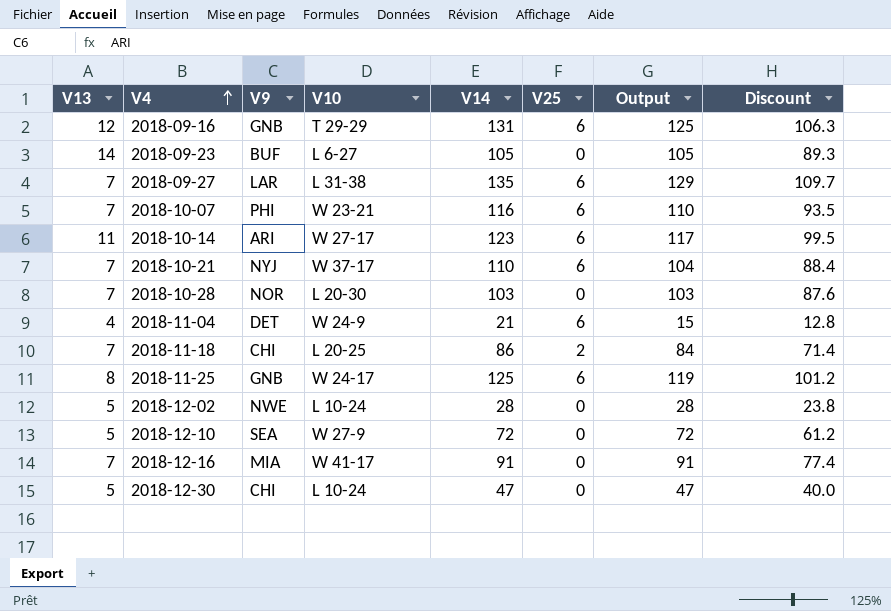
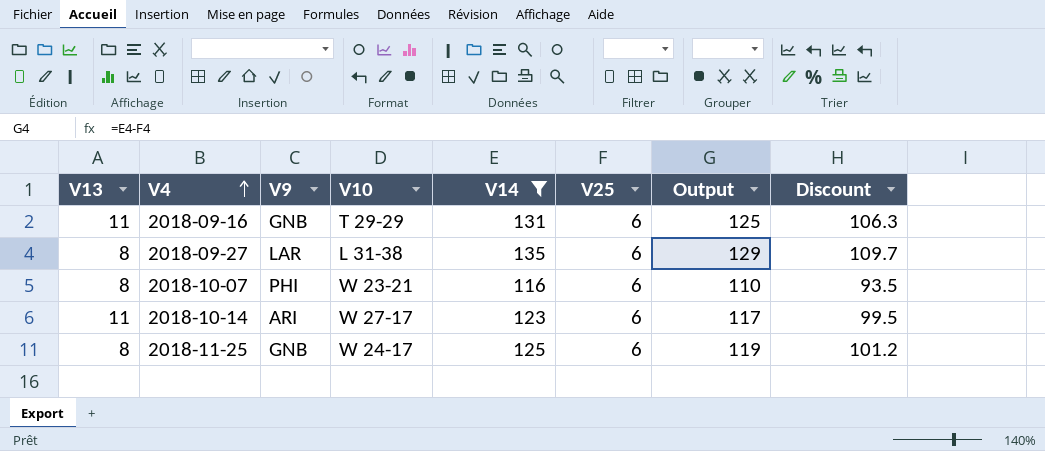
filter: none -> V14 >= 116
2018-09-16 | V13: 12 -> 11
2018-09-27 | V13: 7 -> 8
2018-10-07 | V13: 7 -> 8

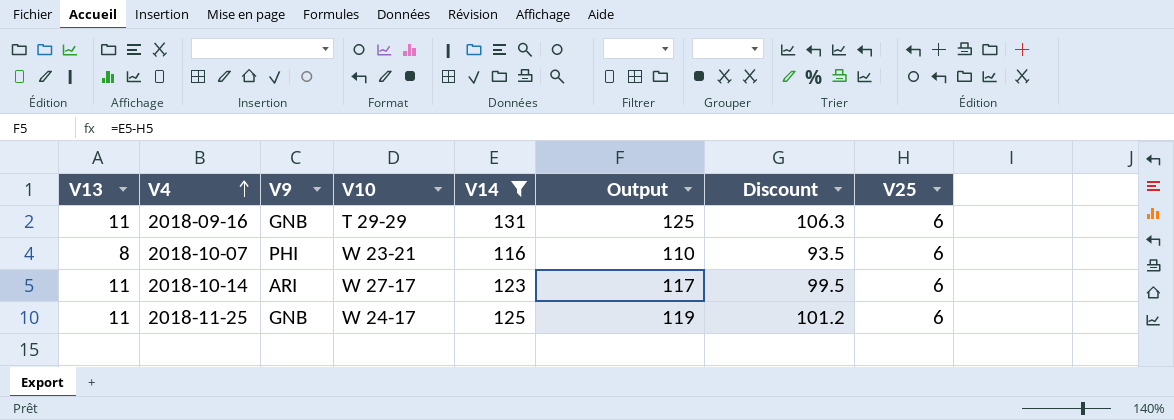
column V25 | position: 6 -> 8
row 2018-09-27: 8 | LAR | L 31-38 | 135 | 6 | 129 | 109.7 -> none
2018-11-25 | V13: 8 -> 11

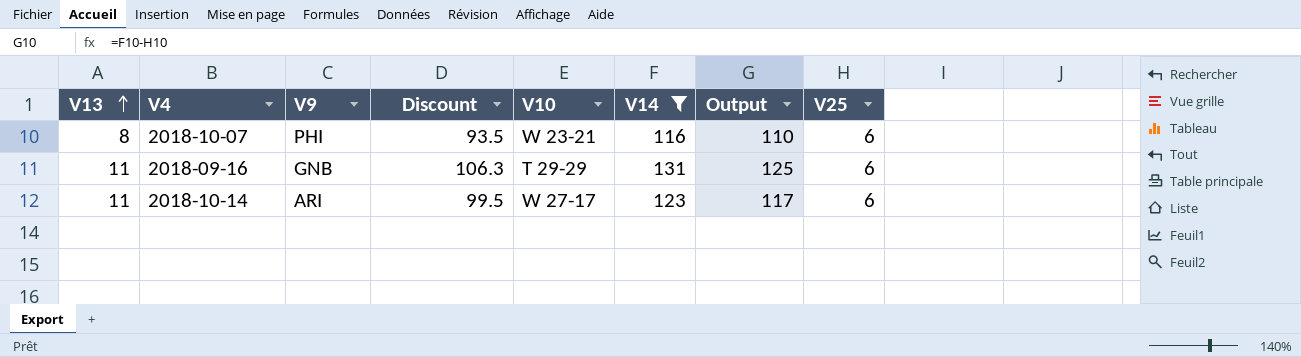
row order: V4 ascending -> V13 ascending
column Discount | position: 7 -> 4
row 2018-11-25: 11 | GNB | W 24-17 | 125 | 119 | 101.2 | 6 -> none

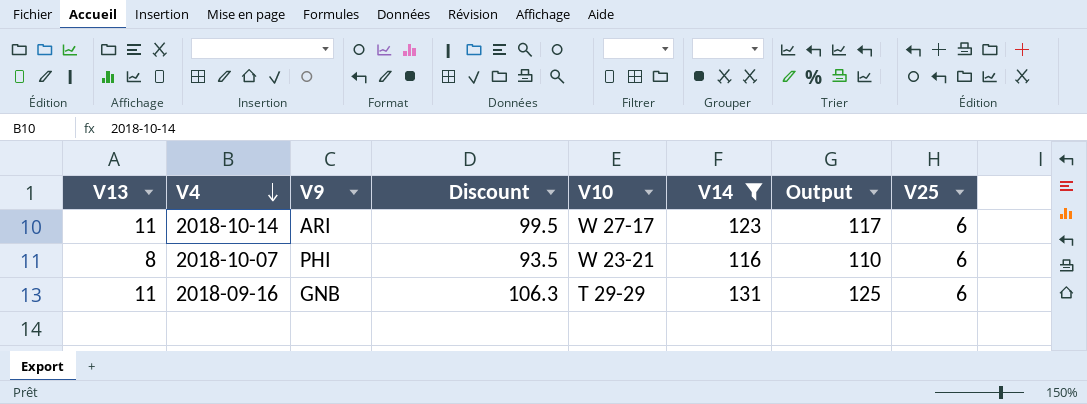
row order: V13 ascending -> V4 descending

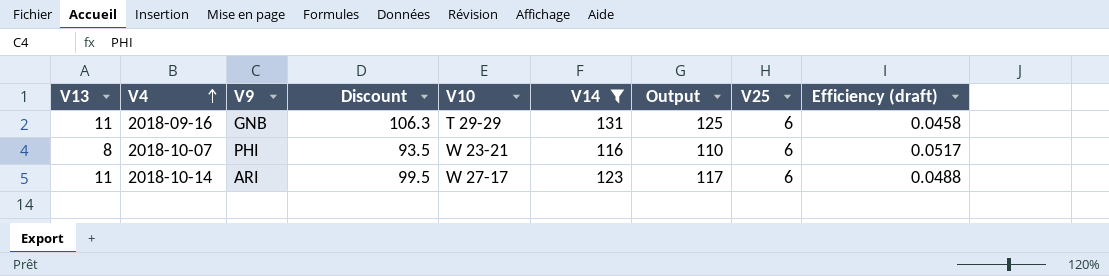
row order: V4 descending -> V4 ascending
column Efficiency (draft) | formula: none -> [V25] / [V14]

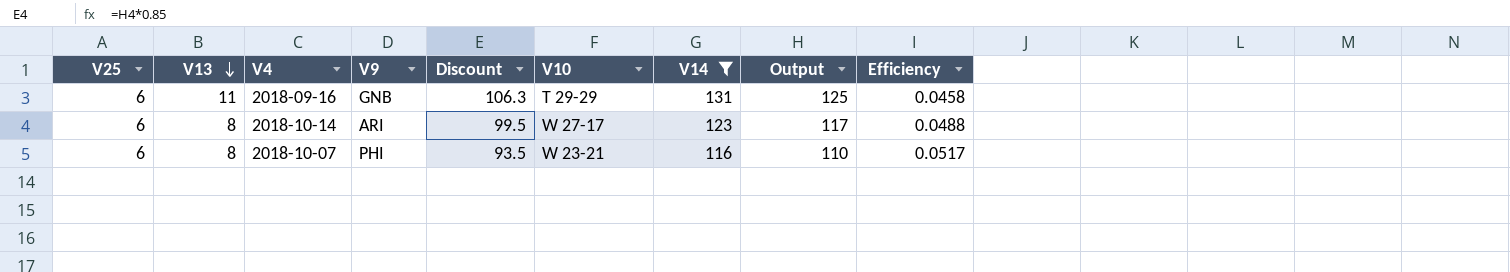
row order: V4 ascending -> V13 descending
column V25 | position: 8 -> 1
column name: Efficiency (draft) -> Efficiency
2018-10-14 | V13: 11 -> 8

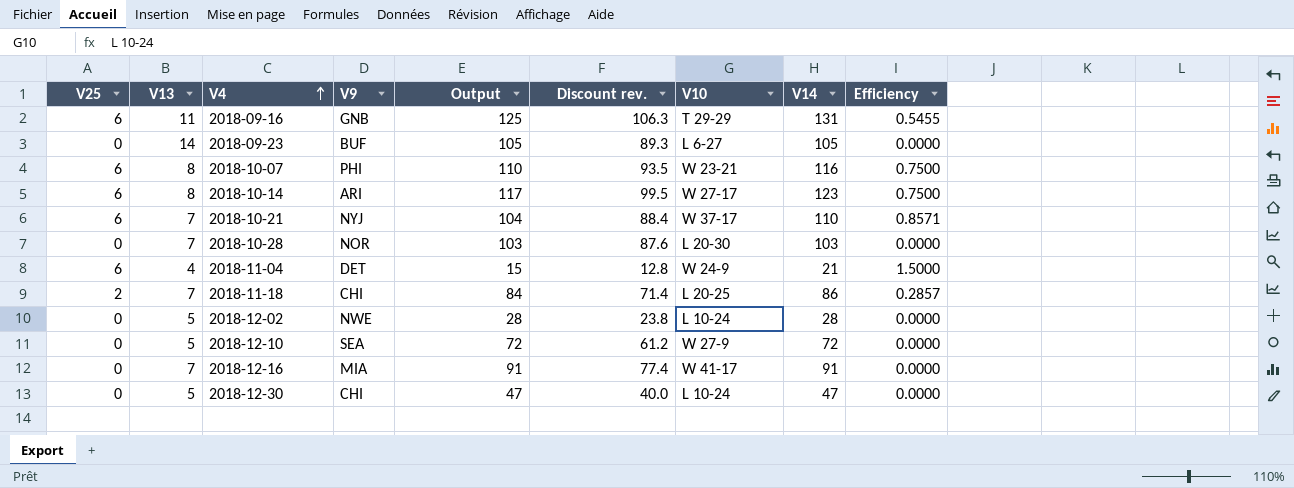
filter: V14 >= 116 -> none
row order: V13 descending -> V4 ascending
column Output | position: 8 -> 5
column name: Discount -> Discount rev.
column Efficiency | formula: [V25] / [V14] -> [V25] / [V13]

